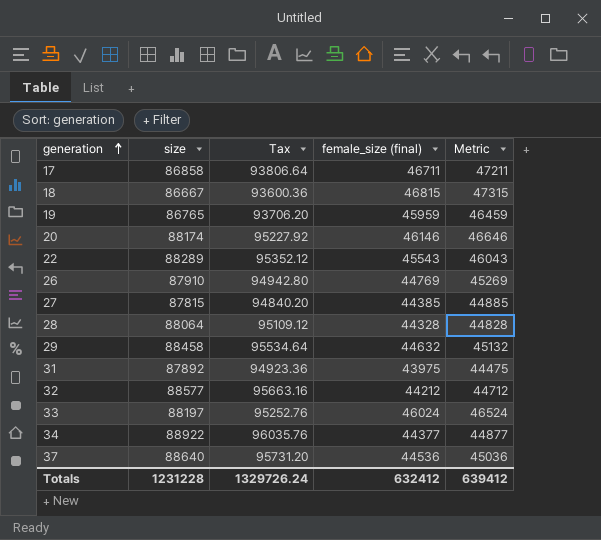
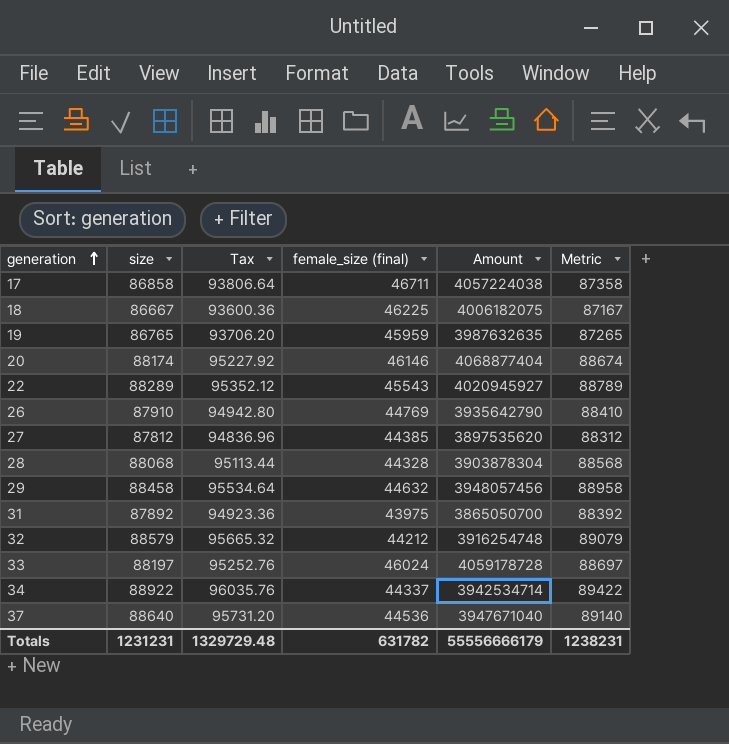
column Amount | formula: none -> [size] * [female_size (final)]
column Metric | formula: [female_size (final)] + 500 -> [size] + 500
18 | female_size (final): 46815 -> 46225
27 | size: 87815 -> 87812
27 | Tax: 94840.20 -> 94836.96
28 | size: 88064 -> 88068
28 | Tax: 95109.12 -> 95113.44
32 | size: 88577 -> 88579
32 | Tax: 95663.16 -> 95665.32
34 | female_size (final): 44377 -> 44337
Totals | size: 1231228 -> 1231231
Totals | Tax: 1329726.24 -> 1329729.48
Totals | female_size (final): 632412 -> 631782
Totals | Metric: 639412 -> 1238231

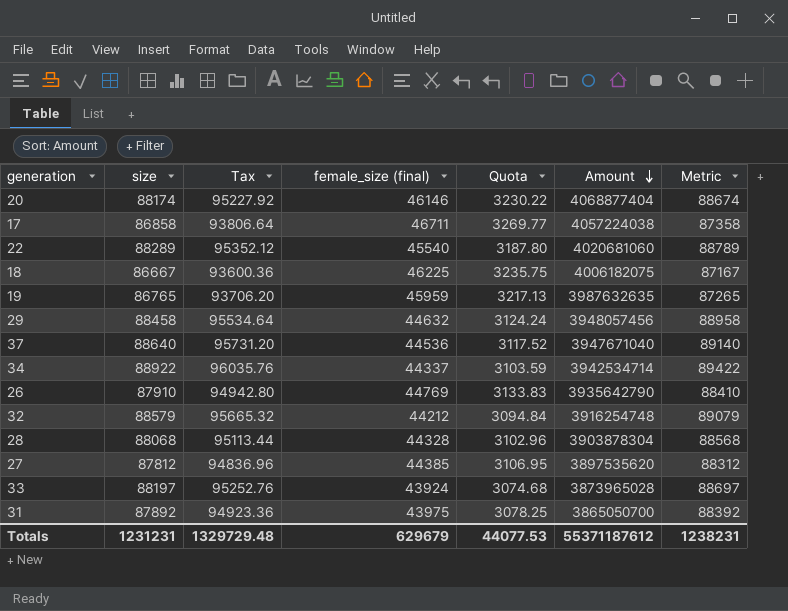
row order: generation ascending -> Amount descending
column Quota | formula: none -> [female_size (final)] * 0.07
22 | female_size (final): 45543 -> 45540
22 | Amount: 4020945927 -> 4020681060
33 | female_size (final): 46024 -> 43924
33 | Amount: 4059178728 -> 3873965028
Totals | female_size (final): 631782 -> 629679
Totals | Amount: 55556666179 -> 55371187612

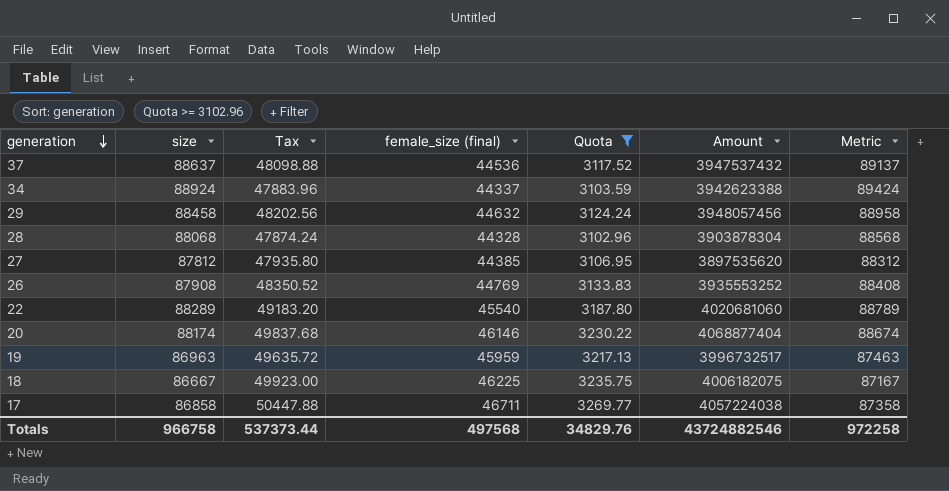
filter: none -> Quota >= 3102.96
row order: Amount descending -> generation descending
column Tax | formula: [size] * 1.08 -> [female_size (final)] * 1.08
37 | size: 88640 -> 88637
37 | Amount: 3947671040 -> 3947537432
37 | Metric: 89140 -> 89137
34 | size: 88922 -> 88924
34 | Amount: 3942534714 -> 3942623388
34 | Metric: 89422 -> 89424
26 | size: 87910 -> 87908
26 | Amount: 3935642790 -> 3935553252
26 | Metric: 88410 -> 88408
19 | size: 86765 -> 86963
19 | Amount: 3987632635 -> 3996732517
19 | Metric: 87265 -> 87463
Totals | size: 1231231 -> 966758
Totals | Tax: 1329729.48 -> 537373.44
Totals | female_size (final): 629679 -> 497568
Totals | Quota: 44077.53 -> 34829.76
Totals | Amount: 55371187612 -> 43724882546
Totals | Metric: 1238231 -> 972258

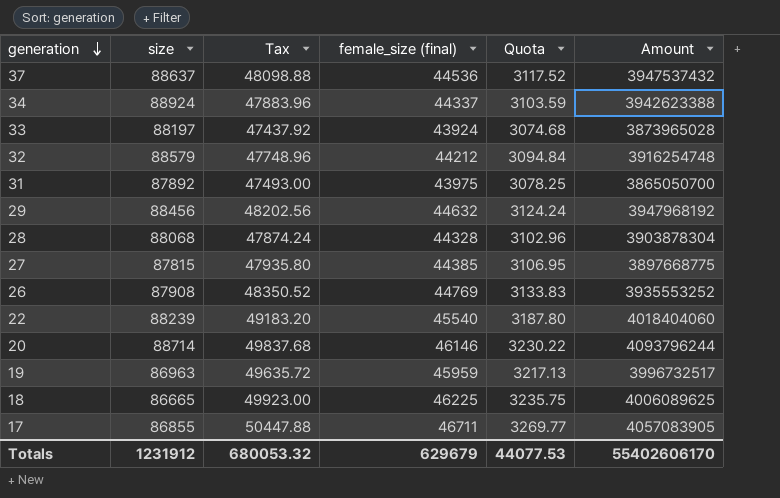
filter: Quota >= 3102.96 -> none
column Metric | formula: [size] + 500 -> none
29 | size: 88458 -> 88456
29 | Amount: 3948057456 -> 3947968192
27 | size: 87812 -> 87815
27 | Amount: 3897535620 -> 3897668775
22 | size: 88289 -> 88239
22 | Amount: 4020681060 -> 4018404060
20 | size: 88174 -> 88714
20 | Amount: 4068877404 -> 4093796244
18 | size: 86667 -> 86665
18 | Amount: 4006182075 -> 4006089625
17 | size: 86858 -> 86855
17 | Amount: 4057224038 -> 4057083905
Totals | size: 966758 -> 1231912
Totals | Tax: 537373.44 -> 680053.32
Totals | female_size (final): 497568 -> 629679
Totals | Quota: 34829.76 -> 44077.53
Totals | Amount: 43724882546 -> 55402606170

